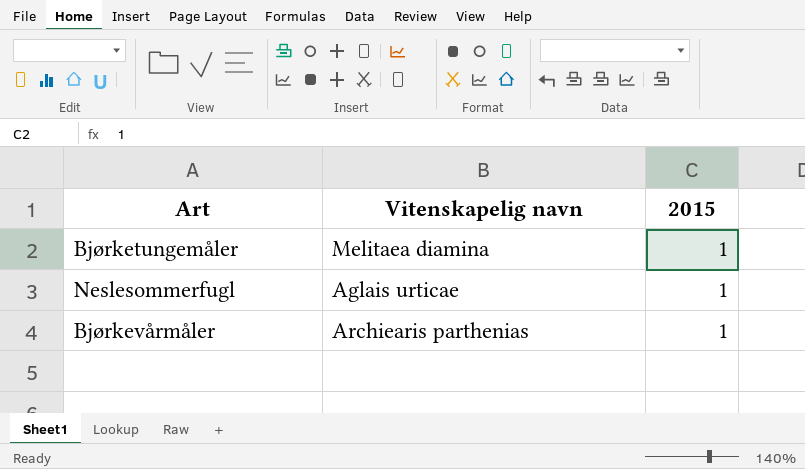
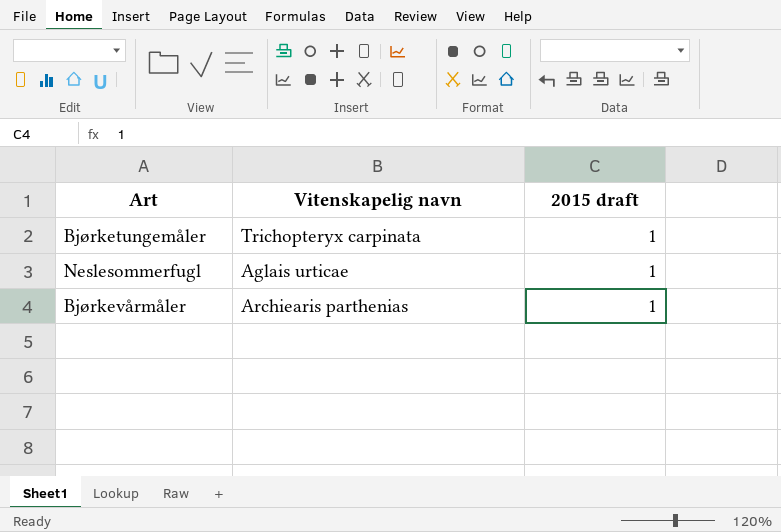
column name: 2015 -> 2015 draft
Bjørketungemåler | Vitenskapelig navn: Melitaea diamina -> Trichopteryx carpinata

